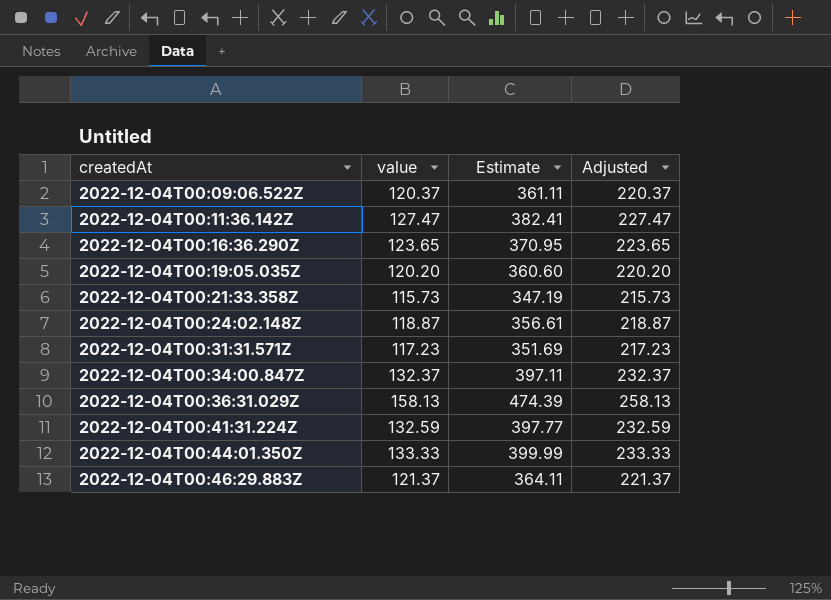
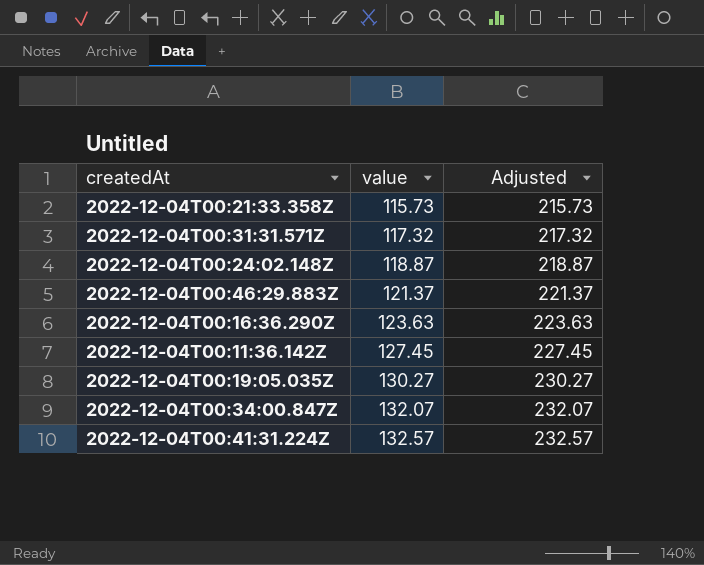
row order: createdAt ascending -> value ascending
column Estimate | formula: [value] * 3 -> none
row 2022-12-04T00:09:06.522Z: 120.37 | 361.11 | 220.37 -> none
row 2022-12-04T00:36:31.029Z: 158.13 | 474.39 | 258.13 -> none
row 2022-12-04T00:44:01.350Z: 133.33 | 399.99 | 233.33 -> none
2022-12-04T00:31:31.571Z | value: 117.23 -> 117.32
2022-12-04T00:31:31.571Z | Adjusted: 217.23 -> 217.32
2022-12-04T00:16:36.290Z | value: 123.65 -> 123.63
2022-12-04T00:16:36.290Z | Adjusted: 223.65 -> 223.63
2022-12-04T00:11:36.142Z | value: 127.47 -> 127.45
2022-12-04T00:11:36.142Z | Adjusted: 227.47 -> 227.45
2022-12-04T00:19:05.035Z | value: 120.20 -> 130.27
2022-12-04T00:19:05.035Z | Adjusted: 220.20 -> 230.27
2022-12-04T00:34:00.847Z | value: 132.37 -> 132.07
2022-12-04T00:34:00.847Z | Adjusted: 232.37 -> 232.07
2022-12-04T00:41:31.224Z | value: 132.59 -> 132.57
2022-12-04T00:41:31.224Z | Adjusted: 232.59 -> 232.57

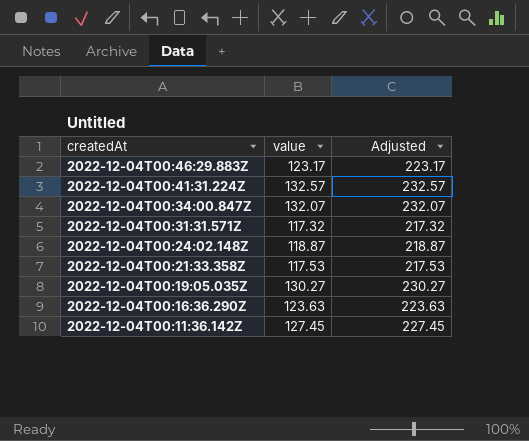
row order: value ascending -> createdAt descending
2022-12-04T00:46:29.883Z | value: 121.37 -> 123.17
2022-12-04T00:46:29.883Z | Adjusted: 221.37 -> 223.17
2022-12-04T00:21:33.358Z | value: 115.73 -> 117.53
2022-12-04T00:21:33.358Z | Adjusted: 215.73 -> 217.53

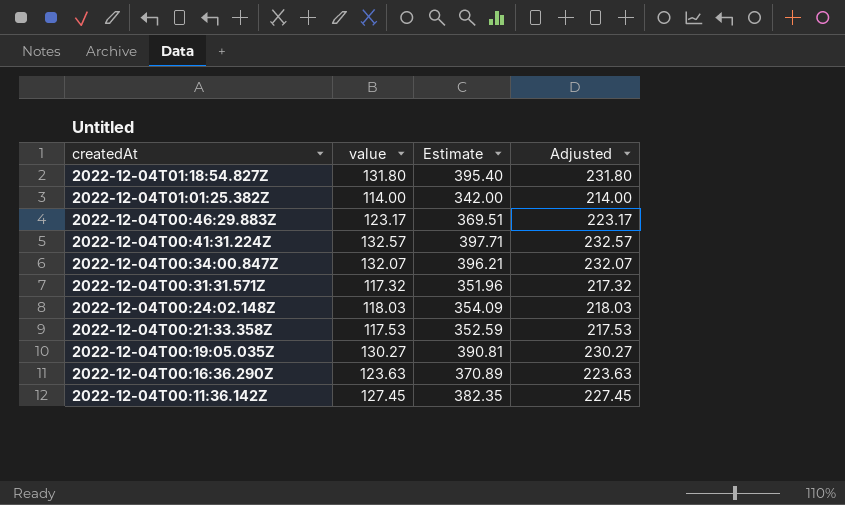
column Estimate | formula: none -> [value] * 3
row 2022-12-04T01:18:54.827Z: none -> 131.80 | 395.40 | 231.80
row 2022-12-04T01:01:25.382Z: none -> 114.00 | 342.00 | 214.00
2022-12-04T00:24:02.148Z | value: 118.87 -> 118.03
2022-12-04T00:24:02.148Z | Adjusted: 218.87 -> 218.03

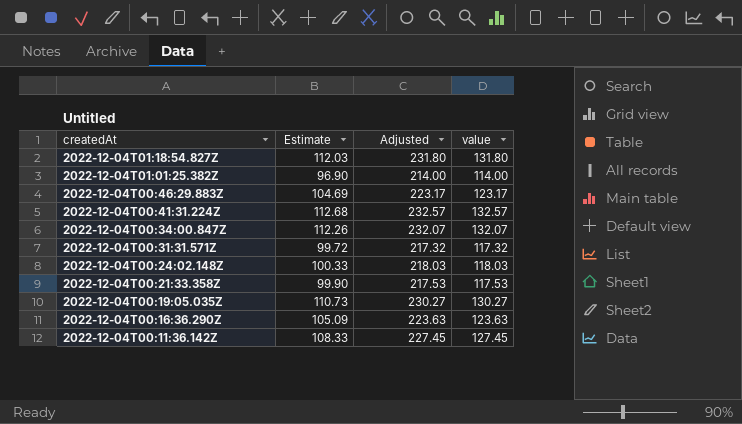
column Estimate | formula: [value] * 3 -> [value] * 0.85
column value | position: 2 -> 4

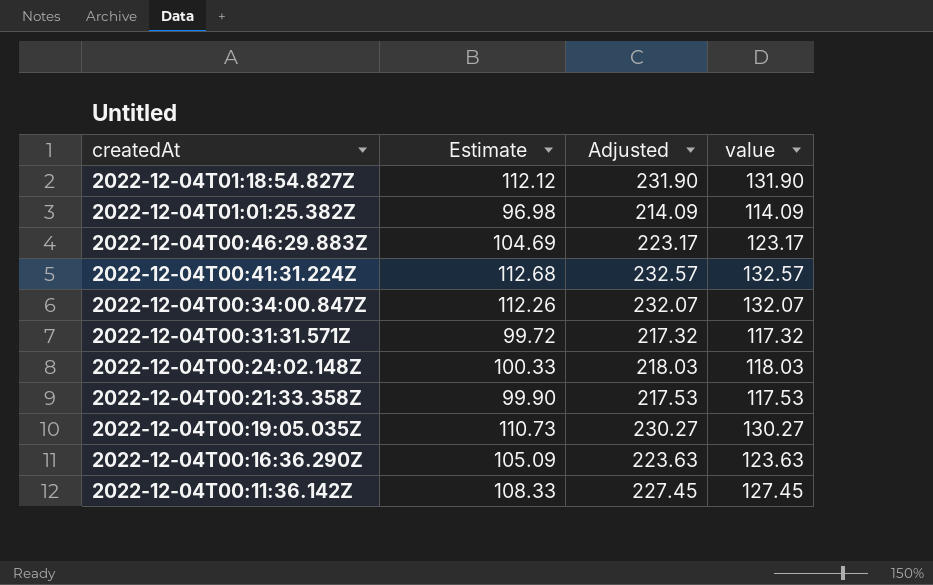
2022-12-04T01:18:54.827Z | Estimate: 112.03 -> 112.12
2022-12-04T01:18:54.827Z | Adjusted: 231.80 -> 231.90
2022-12-04T01:18:54.827Z | value: 131.80 -> 131.90
2022-12-04T01:01:25.382Z | Estimate: 96.90 -> 96.98
2022-12-04T01:01:25.382Z | Adjusted: 214.00 -> 214.09
2022-12-04T01:01:25.382Z | value: 114.00 -> 114.09

